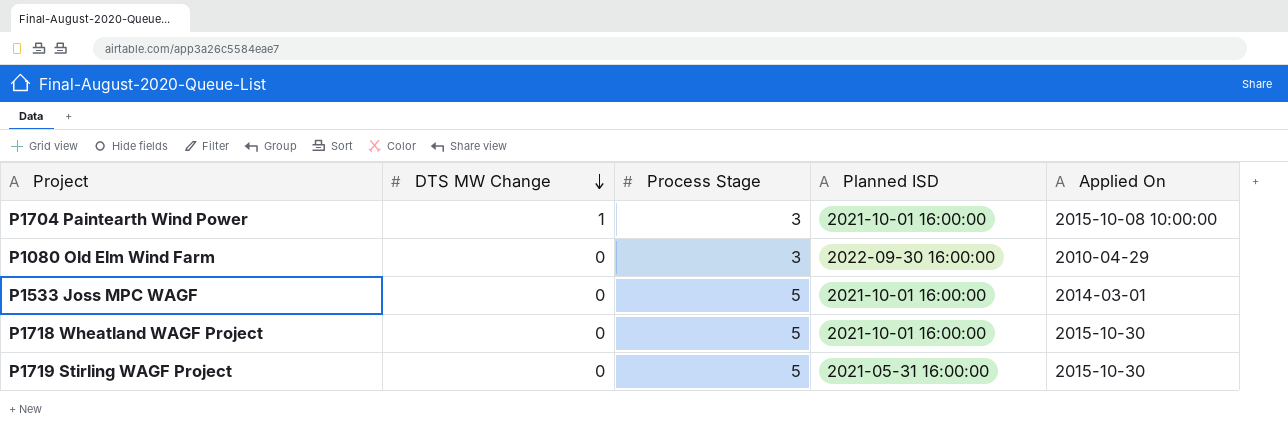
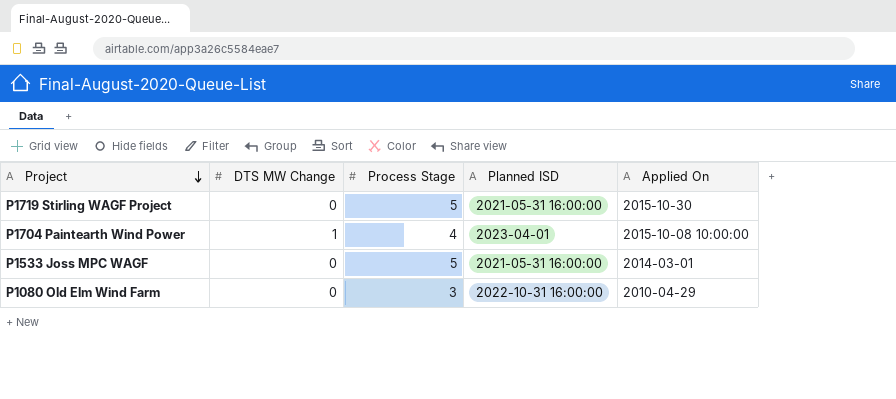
row order: DTS MW Change descending -> Project descending
row P1718 Wheatland WAGF Project: 0 | 5 | 2021-10-01 16:00:00 | 2015-10-30 -> none
P1704 Paintearth Wind Power | Process Stage: 3 -> 4
P1704 Paintearth Wind Power | Planned ISD: 2021-10-01 16:00:00 -> 2023-04-01
P1533 Joss MPC WAGF | Planned ISD: 2021-10-01 16:00:00 -> 2021-05-31 16:00:00
P1080 Old Elm Wind Farm | Planned ISD: 2022-09-30 16:00:00 -> 2022-10-31 16:00:00

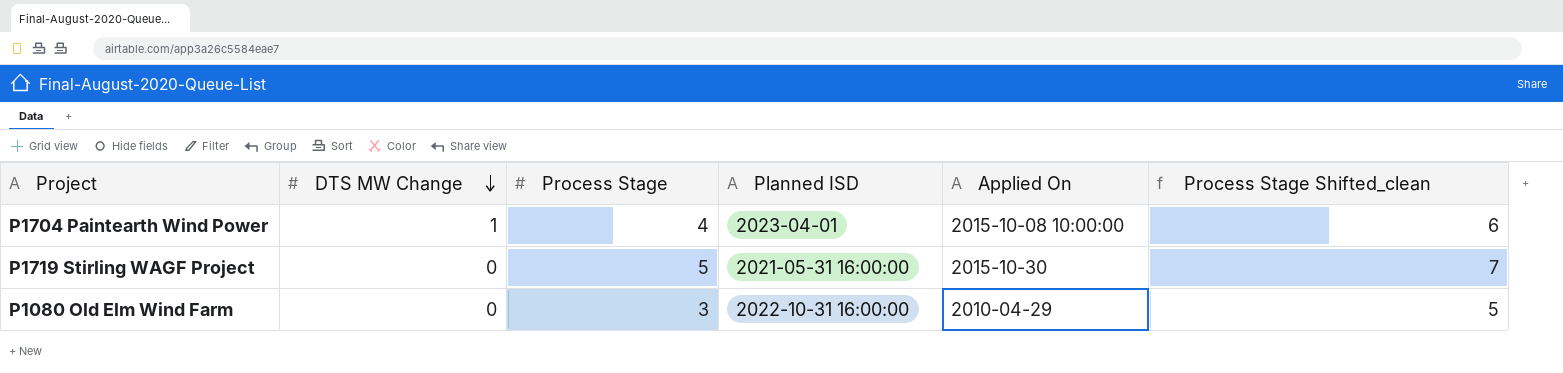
row order: Project descending -> DTS MW Change descending
column Process Stage Shifted_clean | formula: none -> [Process Stage] + 2
row P1533 Joss MPC WAGF: 0 | 5 | 2021-05-31 16:00:00 | 2014-03-01 -> none

